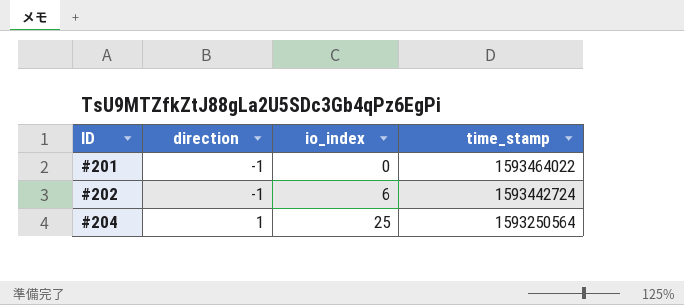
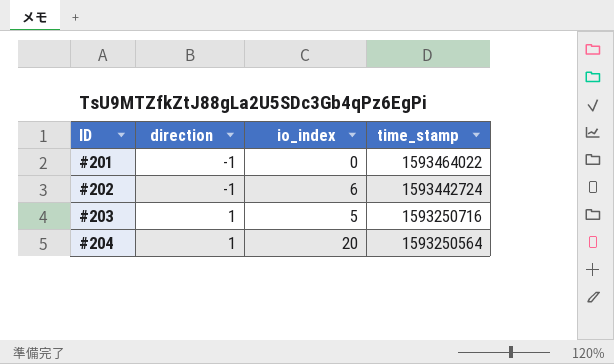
row #203: none -> 1 | 5 | 1593250716
#204 | io_index: 25 -> 20

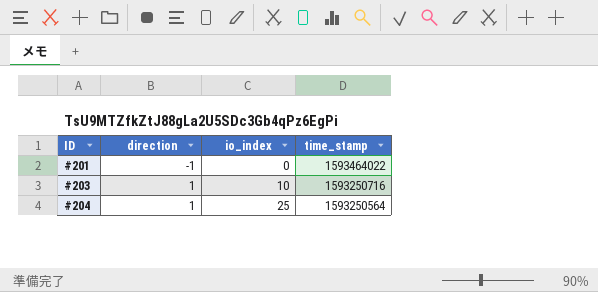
row #202: -1 | 6 | 1593442724 -> none
#203 | io_index: 5 -> 10
#204 | io_index: 20 -> 25

